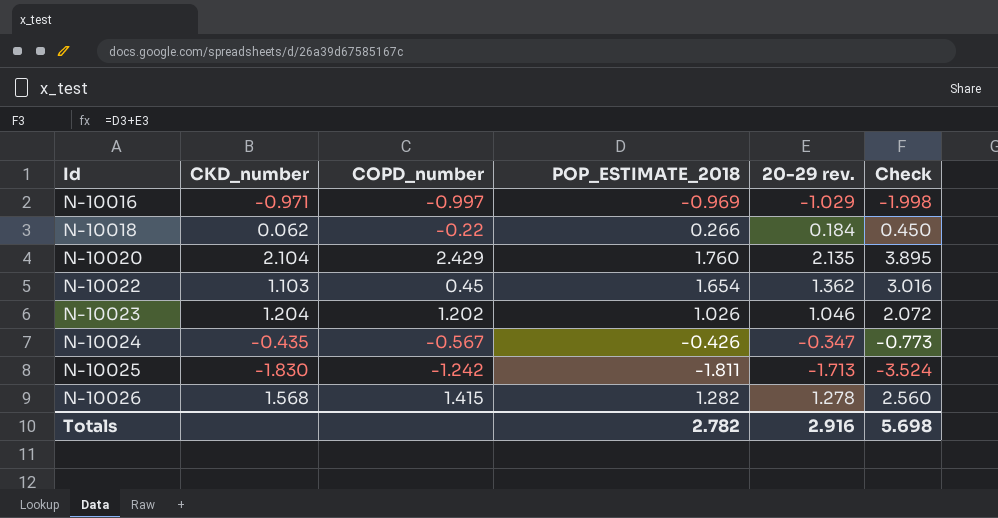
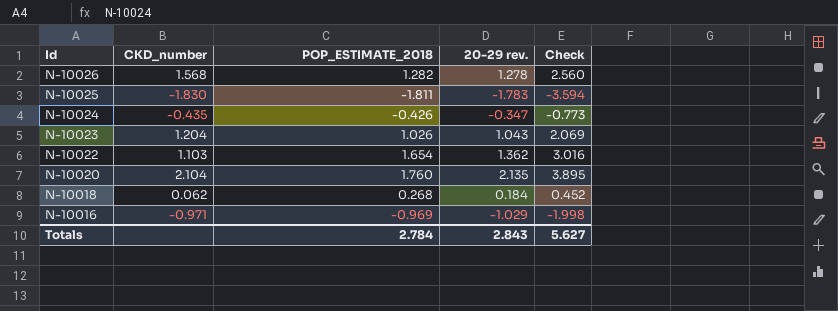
row order: Id ascending -> Id descending
column COPD_number | position: 3 -> none
N-10025 | 20-29 rev.: -1.713 -> -1.783
N-10025 | Check: -3.524 -> -3.594
N-10023 | 20-29 rev.: 1.046 -> 1.043
N-10023 | Check: 2.072 -> 2.069
N-10018 | POP_ESTIMATE_2018: 0.266 -> 0.268
N-10018 | Check: 0.450 -> 0.452
Totals | POP_ESTIMATE_2018: 2.782 -> 2.784
Totals | 20-29 rev.: 2.916 -> 2.843
Totals | Check: 5.698 -> 5.627

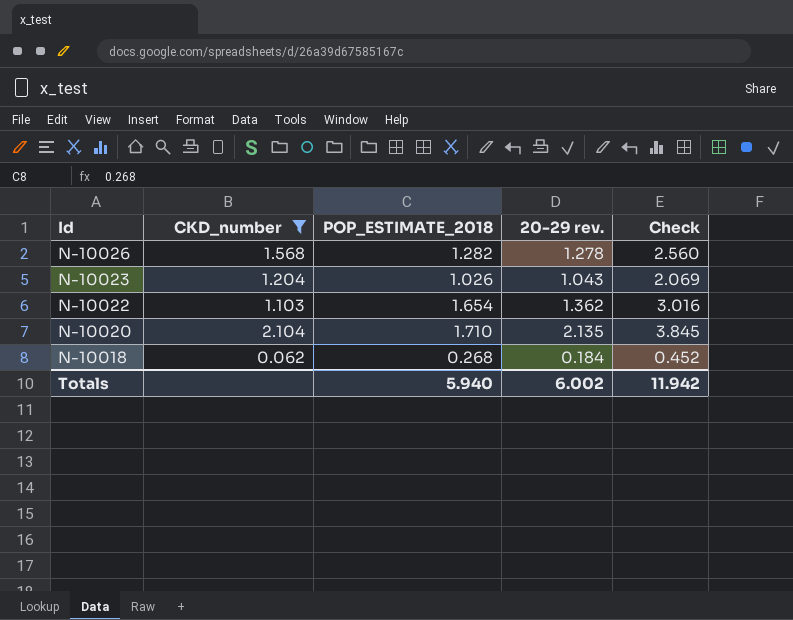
filter: none -> CKD_number >= 0.062
N-10020 | POP_ESTIMATE_2018: 1.760 -> 1.710
N-10020 | Check: 3.895 -> 3.845
Totals | POP_ESTIMATE_2018: 2.784 -> 5.940
Totals | 20-29 rev.: 2.843 -> 6.002
Totals | Check: 5.627 -> 11.942

